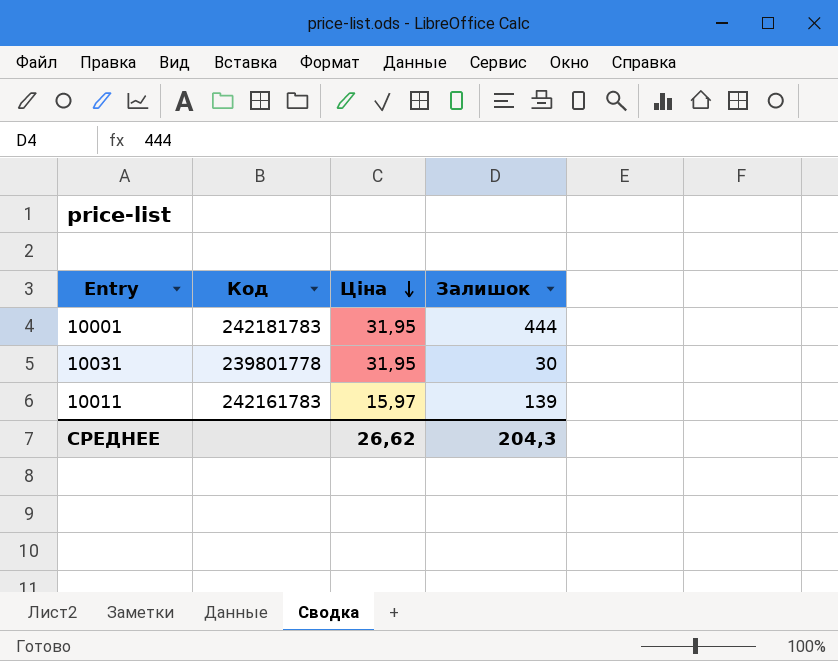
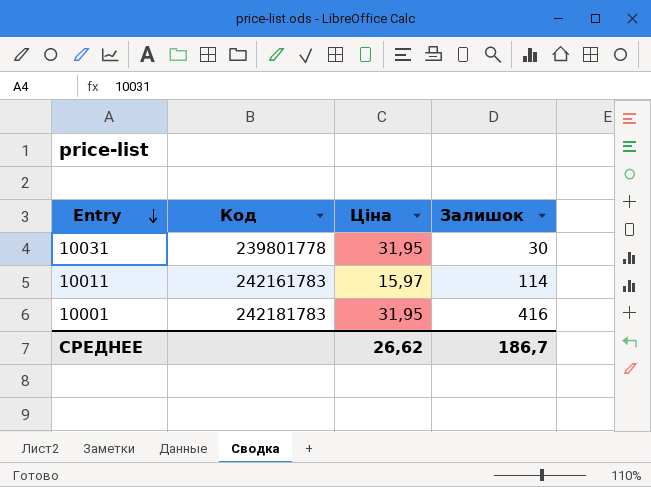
row order: Ціна descending -> Entry descending
10011 | Залишок: 139 -> 114
10001 | Залишок: 444 -> 416
СРЕДНЕЕ | Залишок: 204,3 -> 186,7

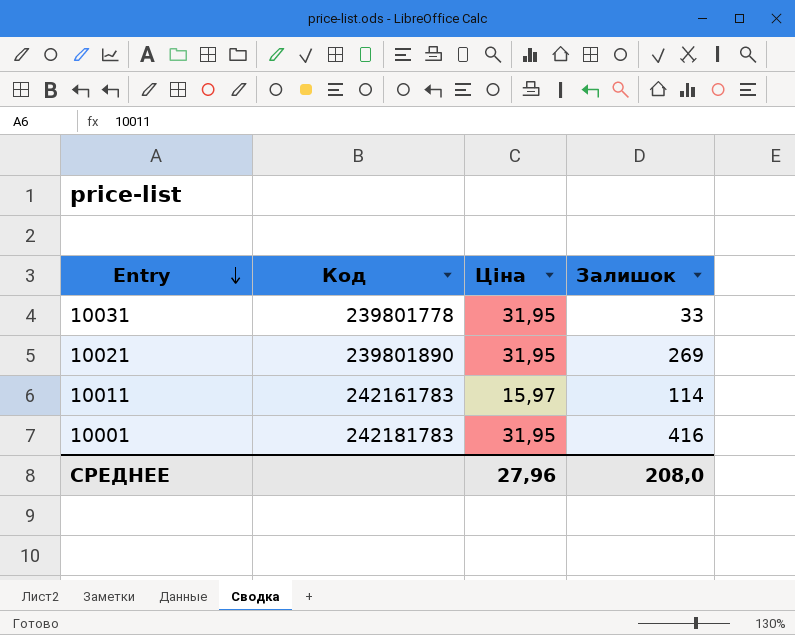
10031 | Залишок: 30 -> 33
row 10021: none -> 239801890 | 31,95 | 269
СРЕДНЕЕ | Ціна: 26,62 -> 27,96
СРЕДНЕЕ | Залишок: 186,7 -> 208,0

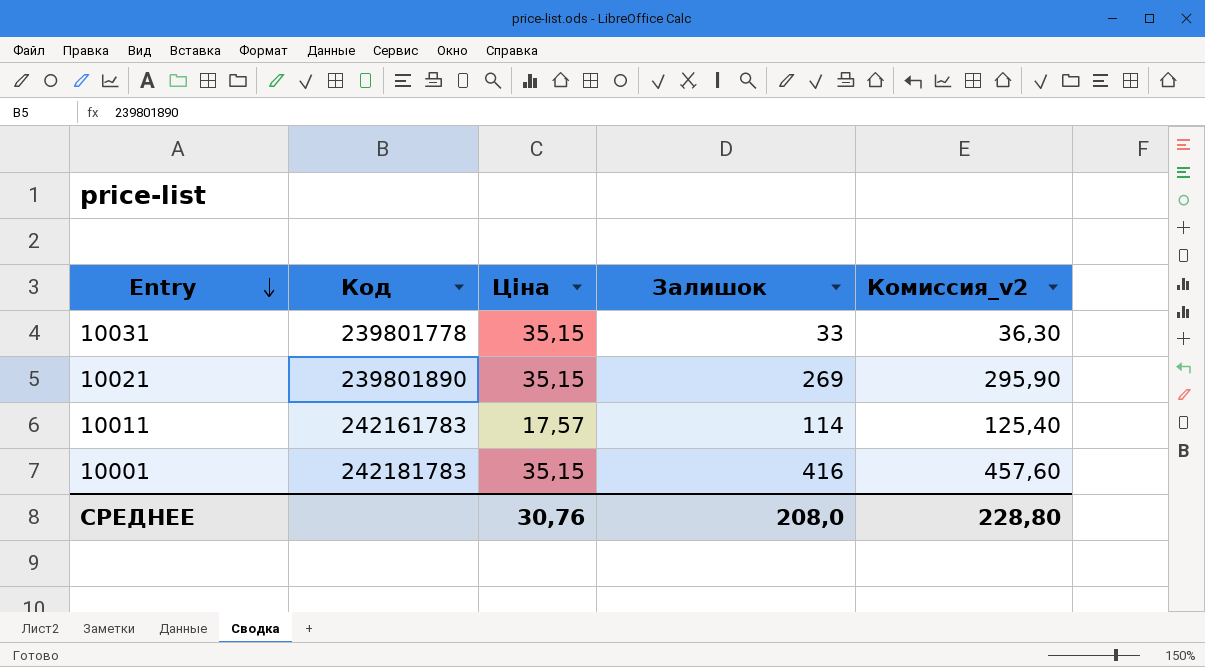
column Комиссия_v2 | formula: none -> [Залишок] * 1,1
10031 | Ціна: 31,95 -> 35,15
10021 | Ціна: 31,95 -> 35,15
10011 | Ціна: 15,97 -> 17,57
10001 | Ціна: 31,95 -> 35,15
СРЕДНЕЕ | Ціна: 27,96 -> 30,76

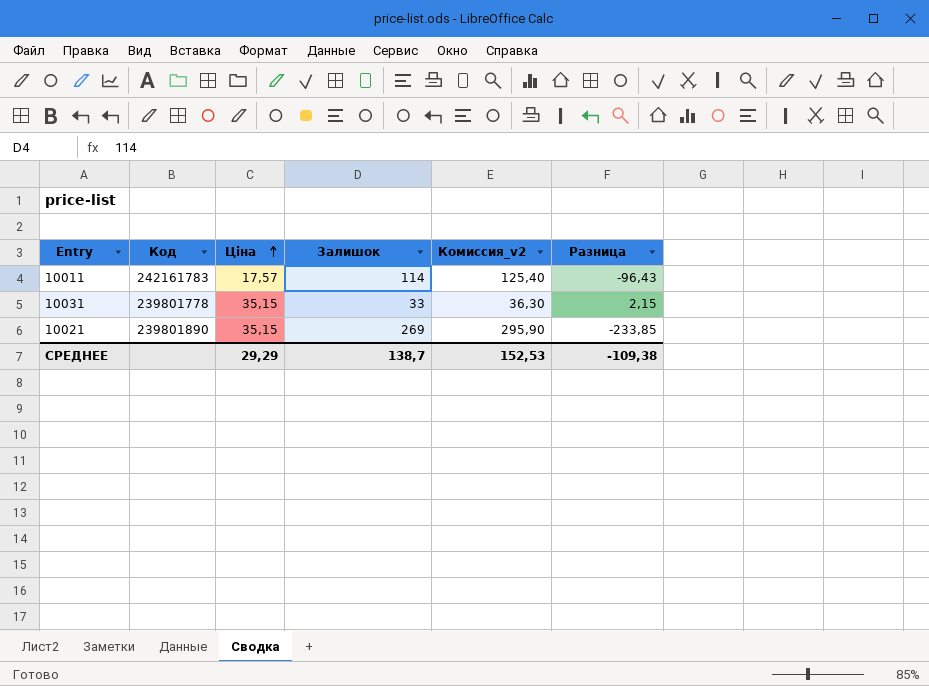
row order: Entry descending -> Ціна ascending
column Разница | formula: none -> [Ціна] - [Залишок]
row 10001: 242181783 | 35,15 | 416 | 457,60 -> none
СРЕДНЕЕ | Ціна: 30,76 -> 29,29
СРЕДНЕЕ | Залишок: 208,0 -> 138,7
СРЕДНЕЕ | Комиссия_v2: 228,80 -> 152,53

